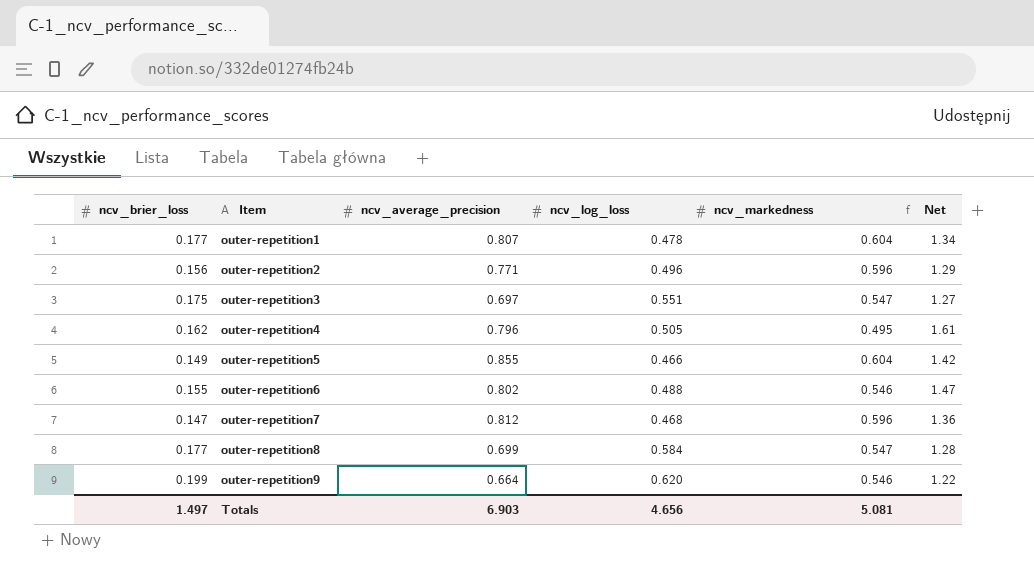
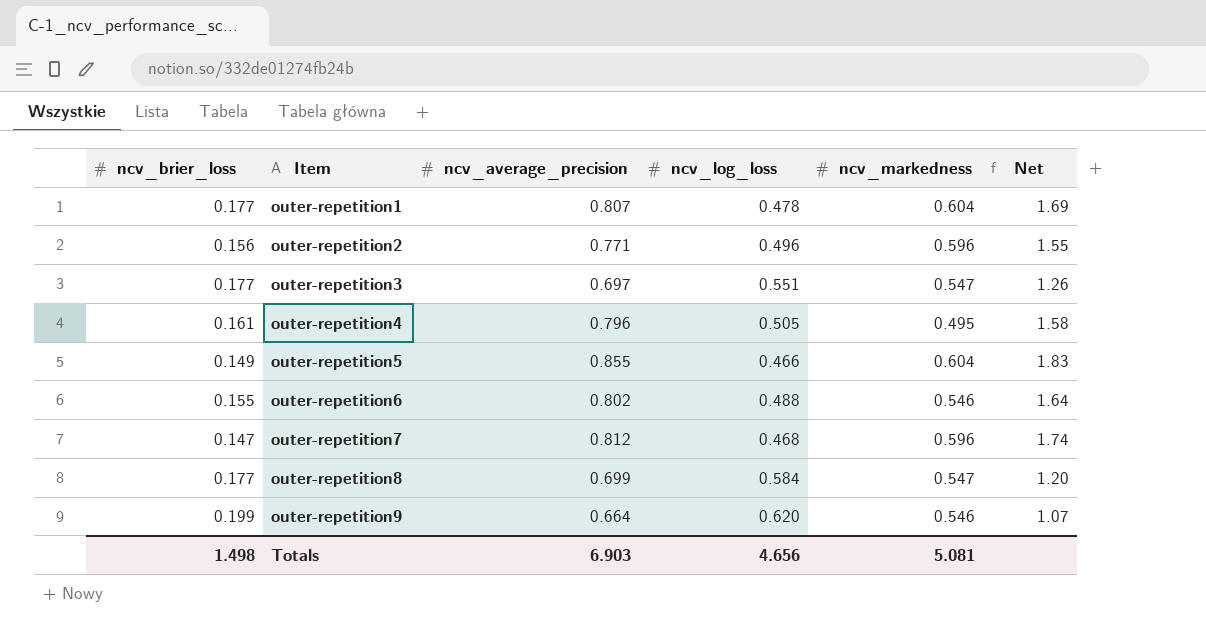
column Net | formula: [ncv_average_precision] / [ncv_markedness] -> [ncv_average_precision] / [ncv_log_loss]
outer-repetition3 | ncv_brier_loss: 0.175 -> 0.177
outer-repetition4 | ncv_brier_loss: 0.162 -> 0.161
Totals | ncv_brier_loss: 1.497 -> 1.498

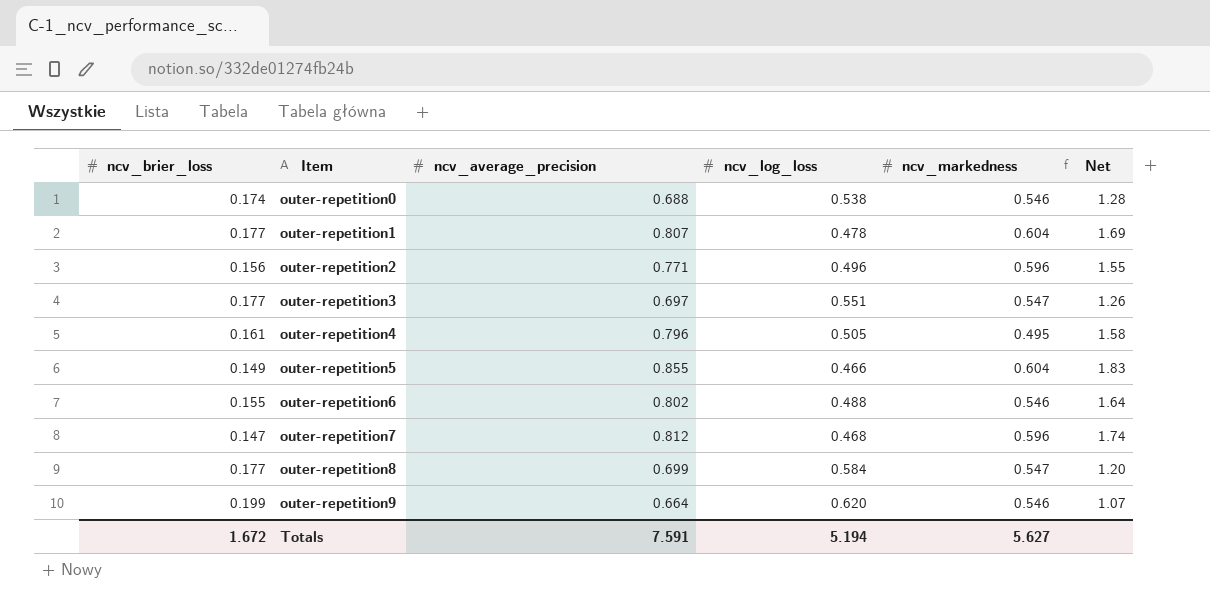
row outer-repetition0: none -> 0.174 | 0.688 | 0.538 | 0.546 | 1.28
Totals | ncv_brier_loss: 1.498 -> 1.672
Totals | ncv_average_precision: 6.903 -> 7.591
Totals | ncv_log_loss: 4.656 -> 5.194
Totals | ncv_markedness: 5.081 -> 5.627

